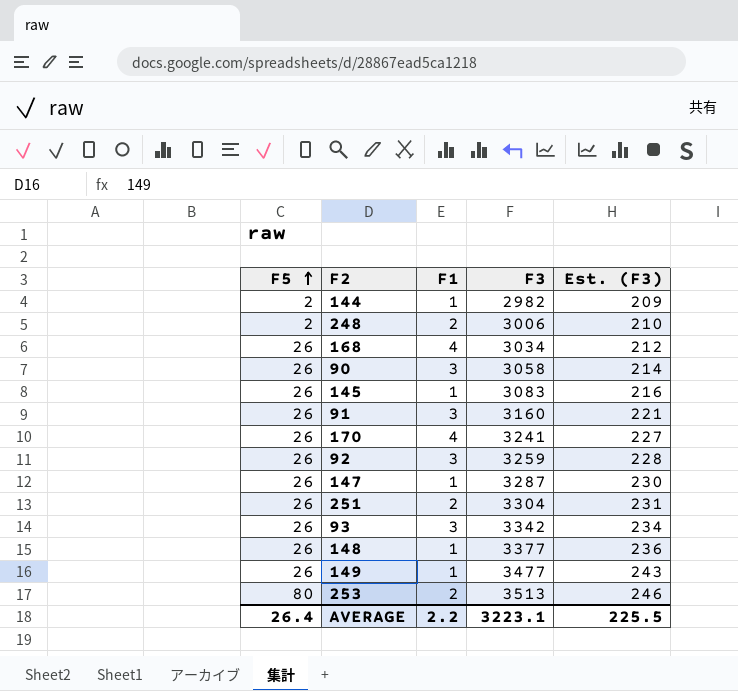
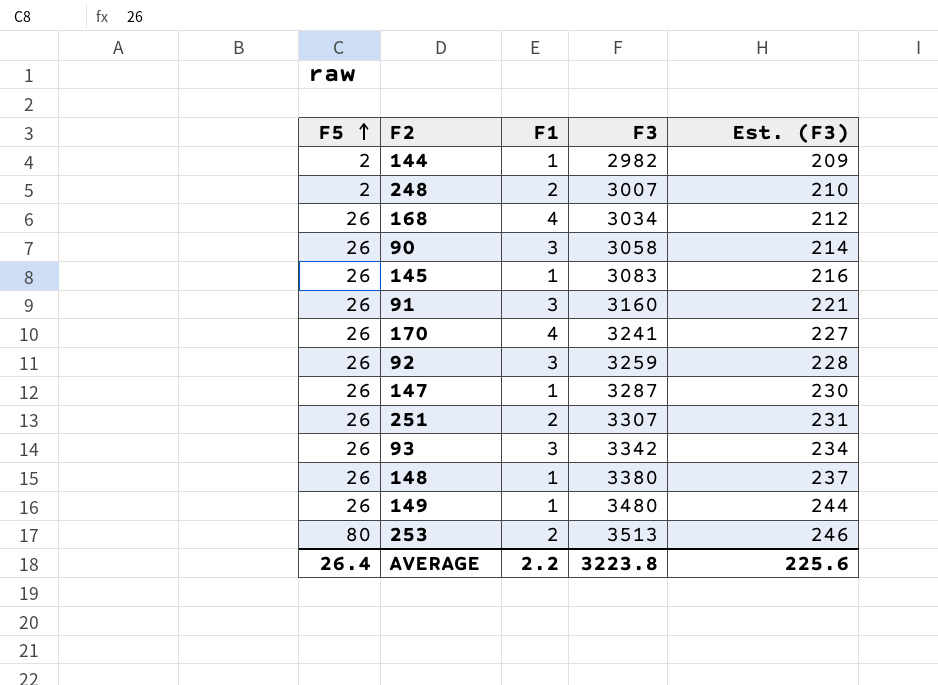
248 | F3: 3006 -> 3007
251 | F3: 3304 -> 3307
148 | F3: 3377 -> 3380
148 | Est. (F3): 236 -> 237
149 | F3: 3477 -> 3480
149 | Est. (F3): 243 -> 244
AVERAGE | F3: 3223.1 -> 3223.8
AVERAGE | Est. (F3): 225.5 -> 225.6

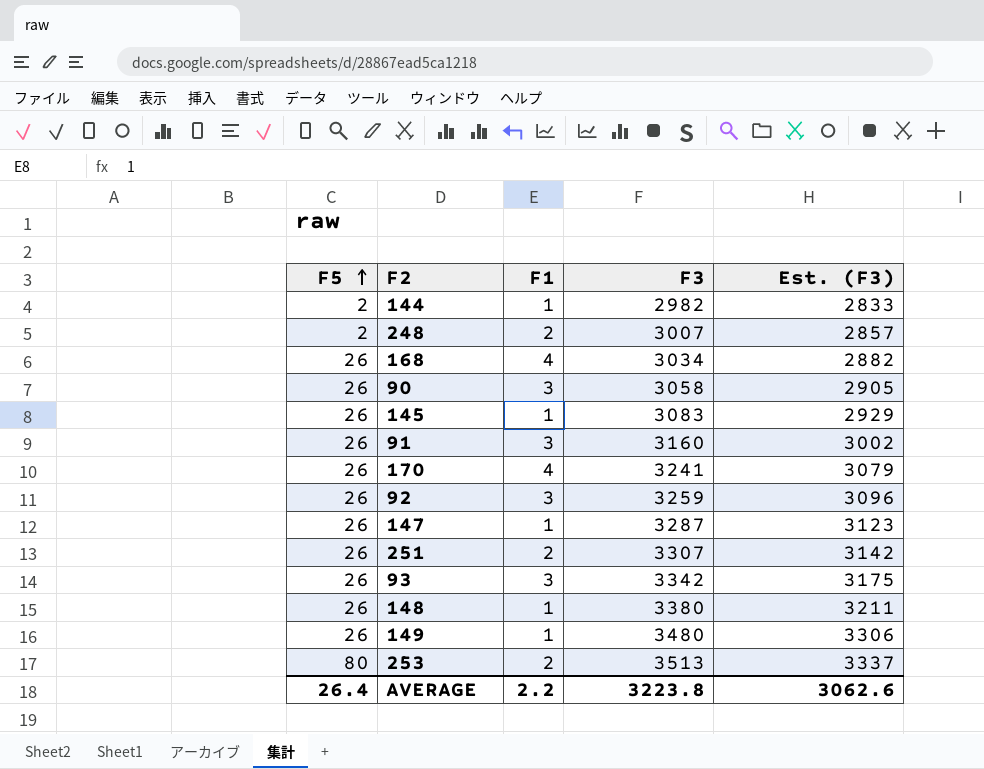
column Est. (F3) | formula: [F3] * 0.07 -> [F3] * 0.95
AVERAGE | Est. (F3): 225.6 -> 3062.6

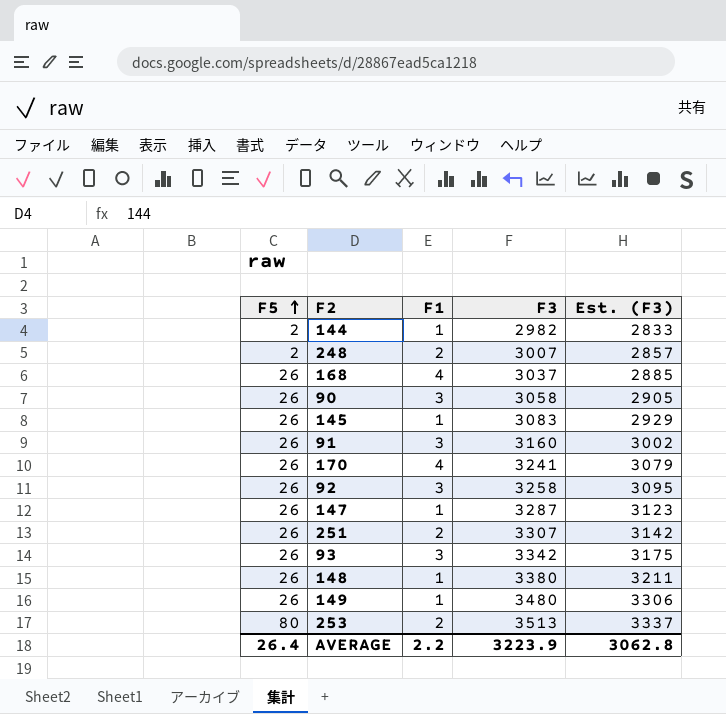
168 | F3: 3034 -> 3037
168 | Est. (F3): 2882 -> 2885
92 | F3: 3259 -> 3258
92 | Est. (F3): 3096 -> 3095
AVERAGE | F3: 3223.8 -> 3223.9
AVERAGE | Est. (F3): 3062.6 -> 3062.8

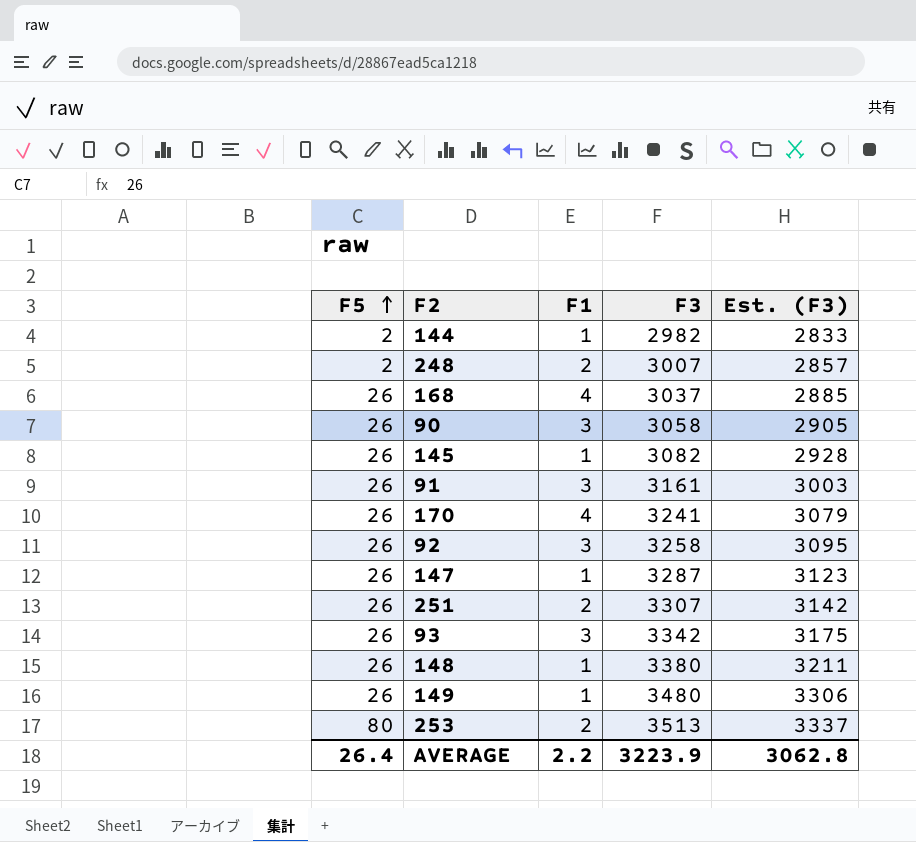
145 | F3: 3083 -> 3082
145 | Est. (F3): 2929 -> 2928
91 | F3: 3160 -> 3161
91 | Est. (F3): 3002 -> 3003

